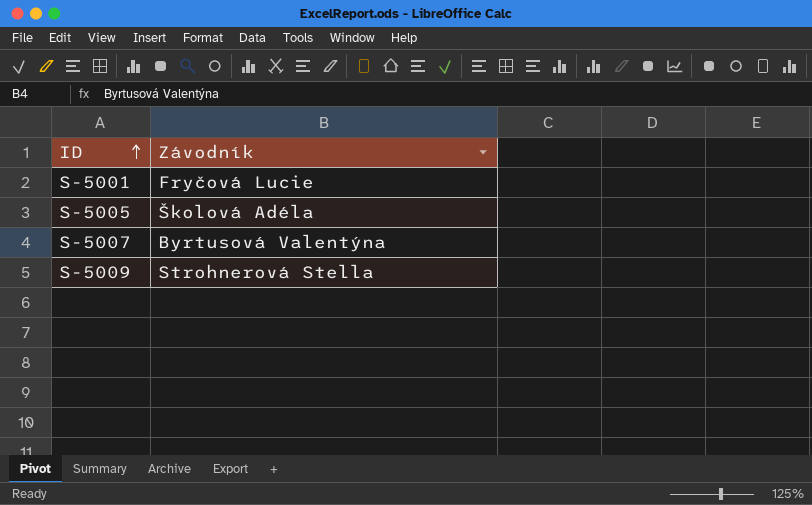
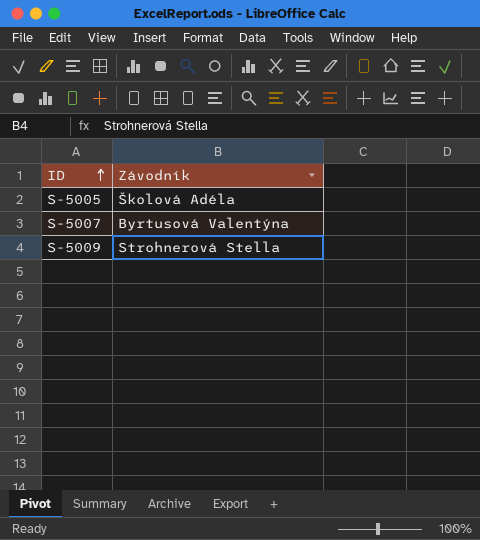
row S-5001: Fryčová Lucie -> none

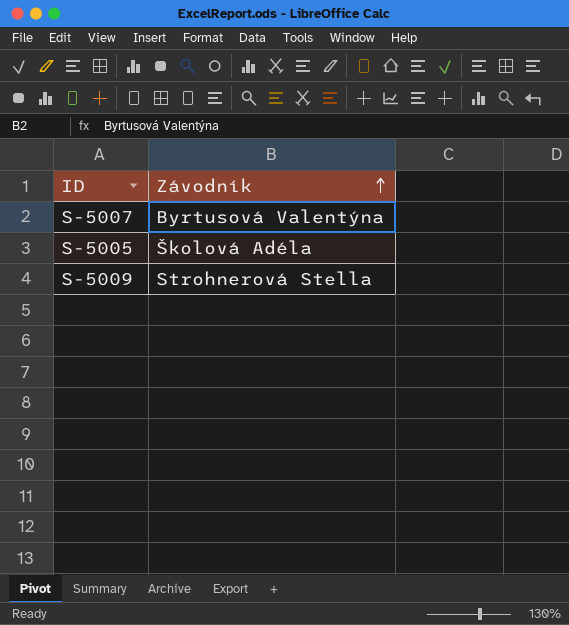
row order: ID ascending -> Závodník ascending

